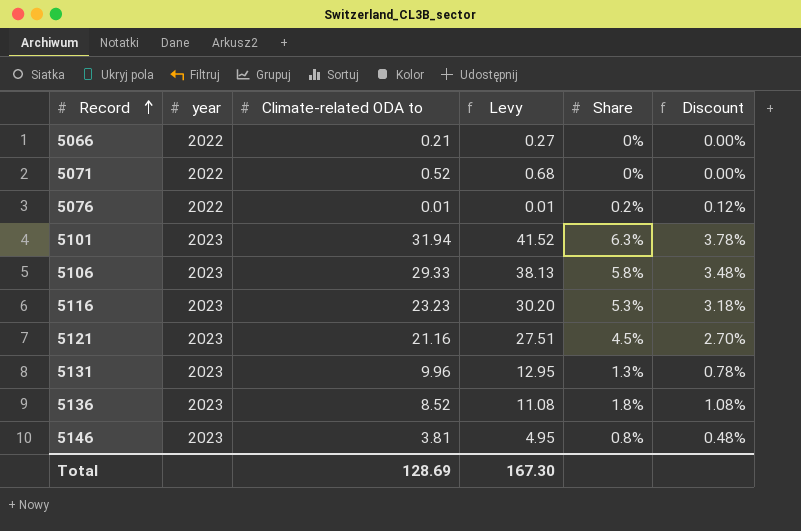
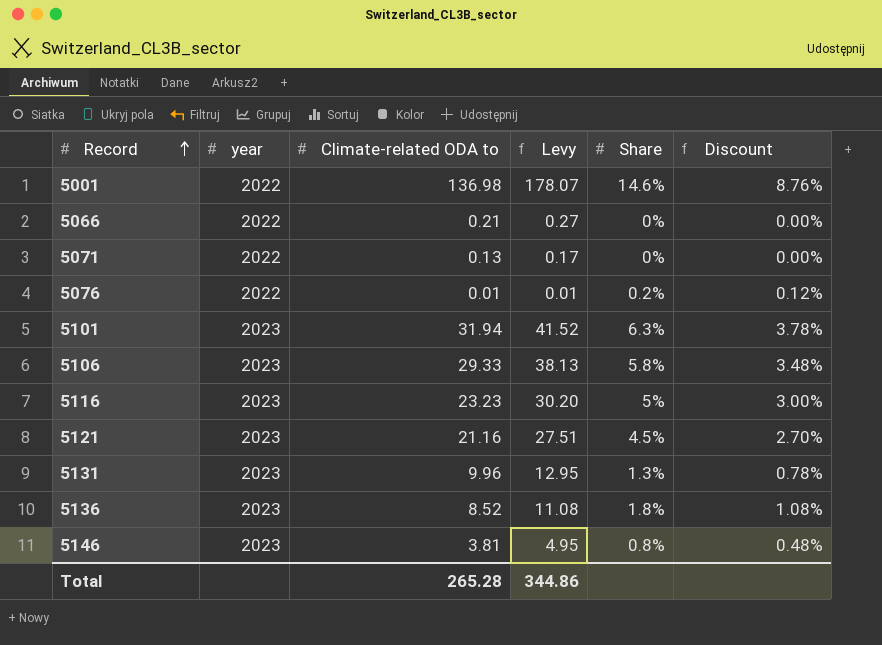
row 5001: none -> 2022 | 136.98 | 178.07 | 14.6% | 8.76%
5071 | Climate-related ODA to: 0.52 -> 0.13
5071 | Levy: 0.68 -> 0.17
5116 | Share: 5.3% -> 5%
5116 | Discount: 3.18% -> 3.00%
Total | Climate-related ODA to: 128.69 -> 265.28
Total | Levy: 167.30 -> 344.86

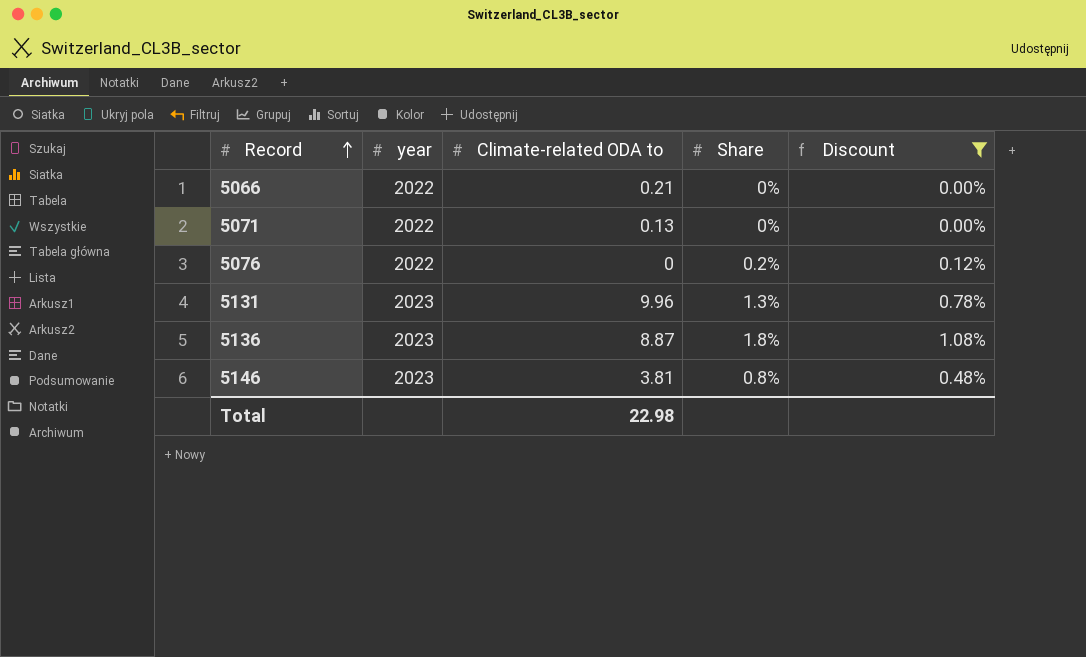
filter: none -> Discount <= 1.08%
column Levy | formula: [Climate-related ODA to] * 1.3 -> none
5076 | Climate-related ODA to: 0.01 -> 0
5136 | Climate-related ODA to: 8.52 -> 8.87
Total | Climate-related ODA to: 265.28 -> 22.98

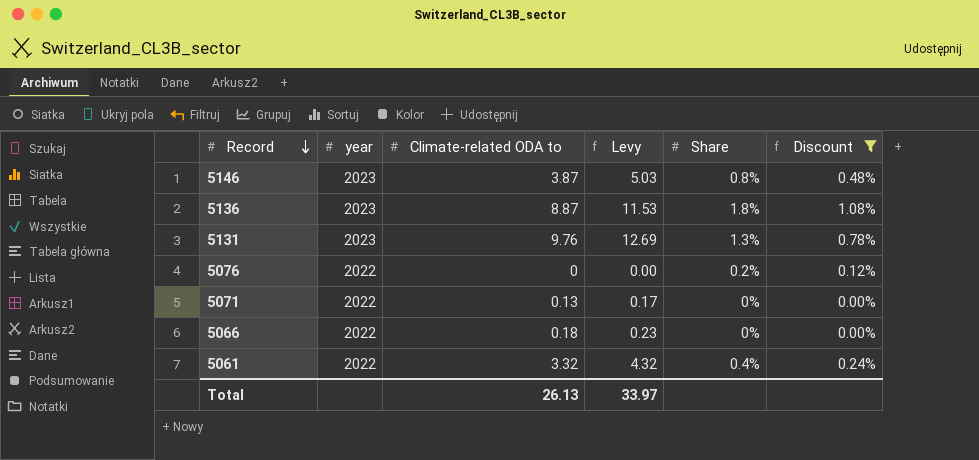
row order: Record ascending -> Record descending
column Levy | formula: none -> [Climate-related ODA to] * 1.3
5146 | Climate-related ODA to: 3.81 -> 3.87
5131 | Climate-related ODA to: 9.96 -> 9.76
5066 | Climate-related ODA to: 0.21 -> 0.18
row 5061: none -> 2022 | 3.32 | 4.32 | 0.4% | 0.24%
Total | Climate-related ODA to: 22.98 -> 26.13

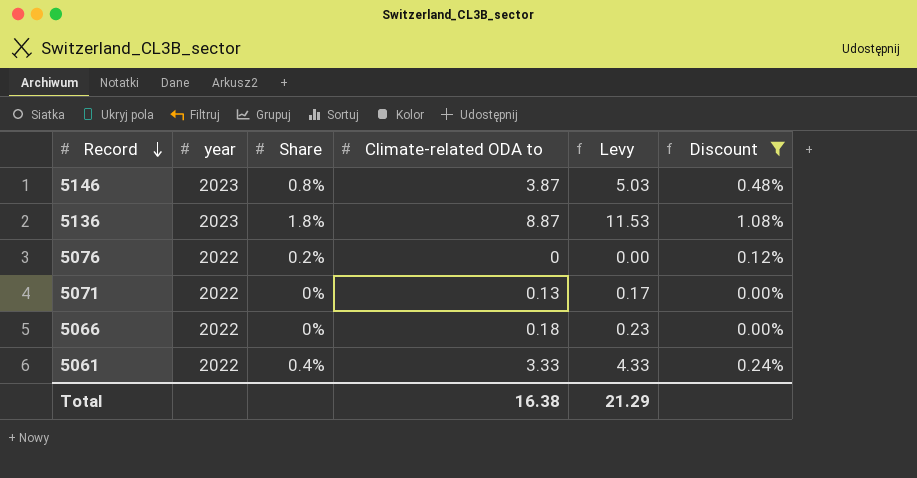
column Share | position: 5 -> 3
row 5131: 2023 | 9.76 | 12.69 | 1.3% | 0.78% -> none
5061 | Climate-related ODA to: 3.32 -> 3.33
5061 | Levy: 4.32 -> 4.33
Total | Climate-related ODA to: 26.13 -> 16.38
Total | Levy: 33.97 -> 21.29

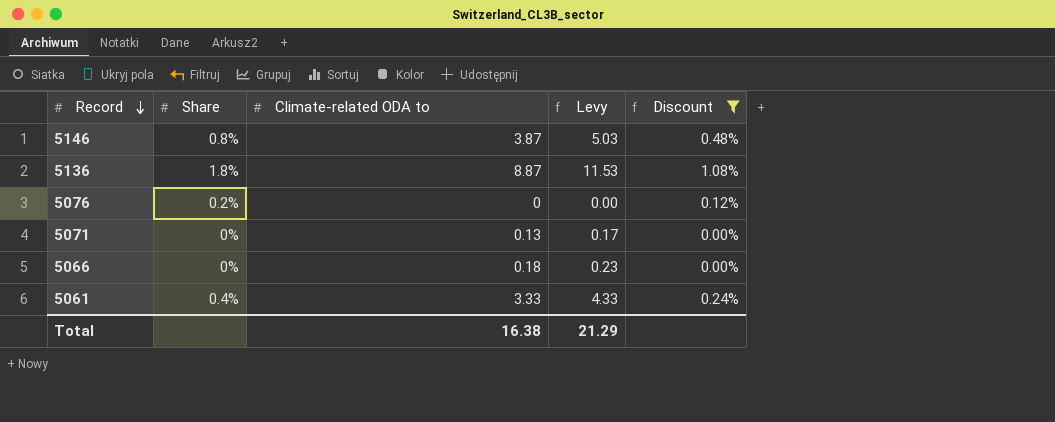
column year | position: 2 -> none

